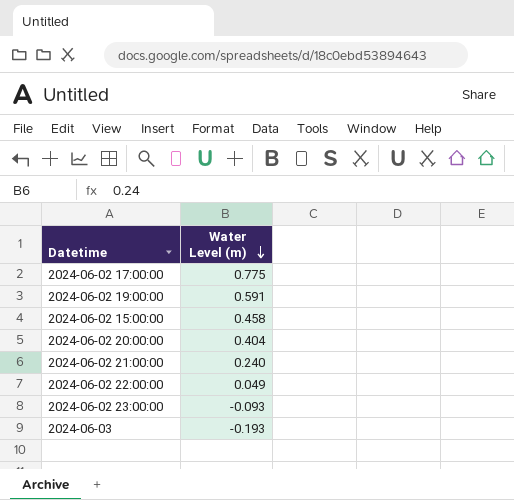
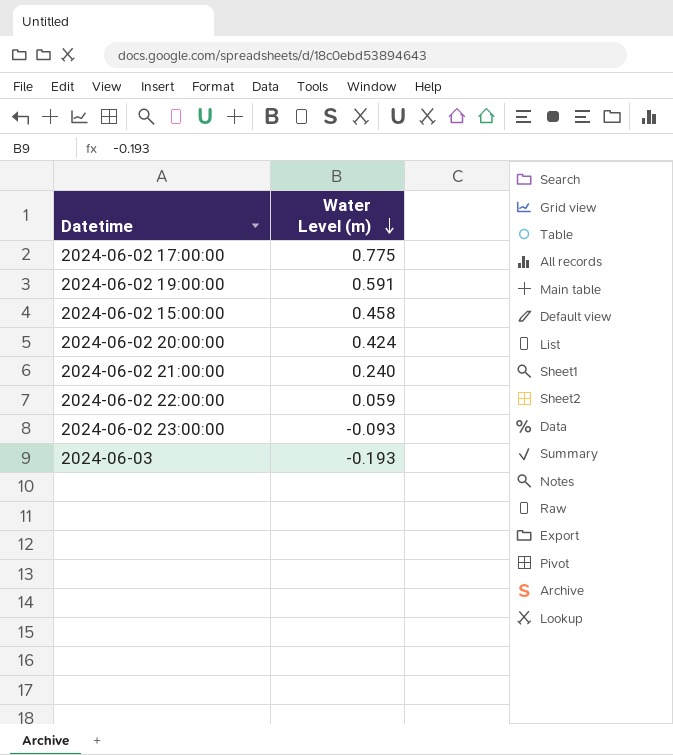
2024-06-02 20:00:00 | Water Level (m): 0.404 -> 0.424
2024-06-02 22:00:00 | Water Level (m): 0.049 -> 0.059

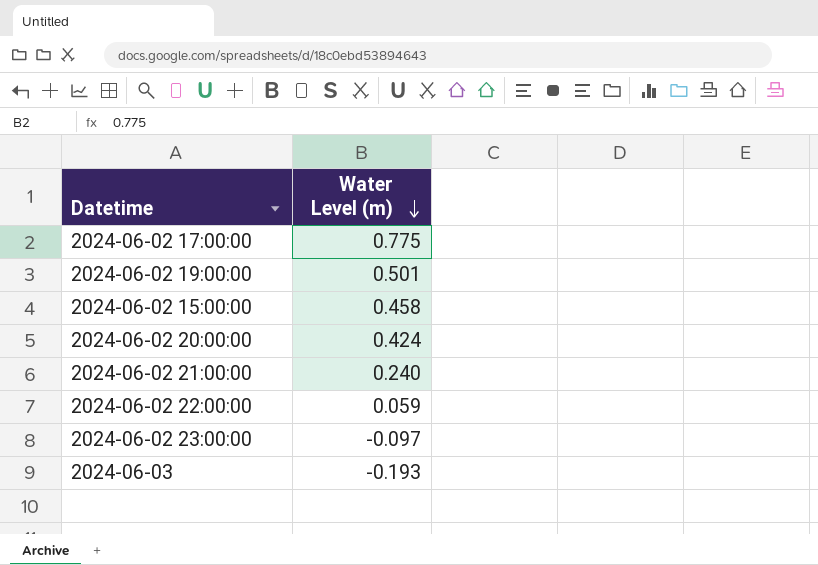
2024-06-02 19:00:00 | Water Level (m): 0.591 -> 0.501
2024-06-02 23:00:00 | Water Level (m): -0.093 -> -0.097

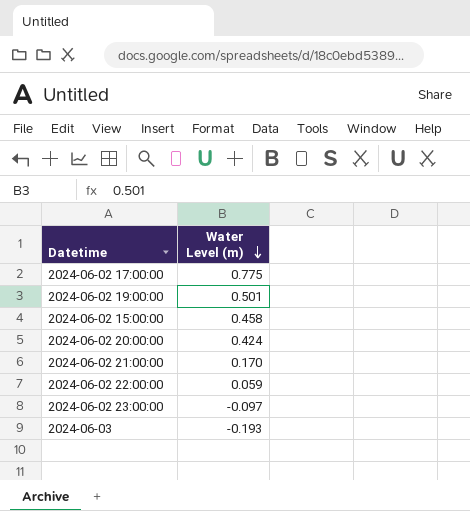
2024-06-02 21:00:00 | Water Level (m): 0.240 -> 0.170

